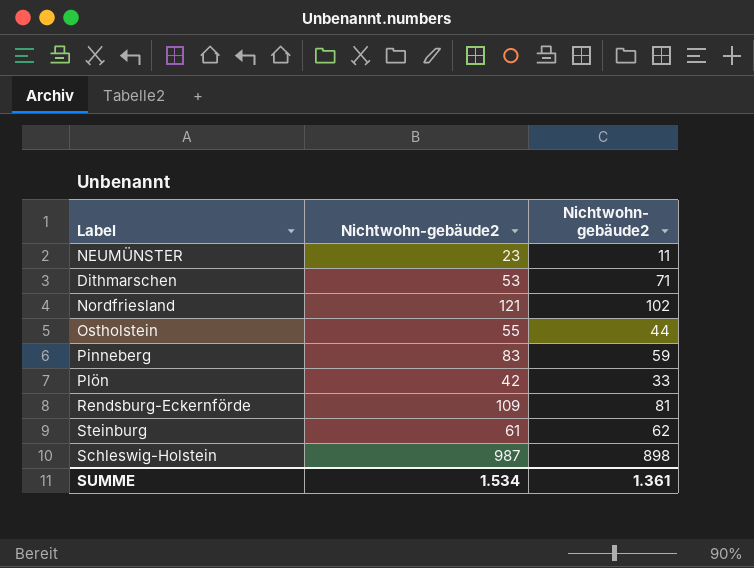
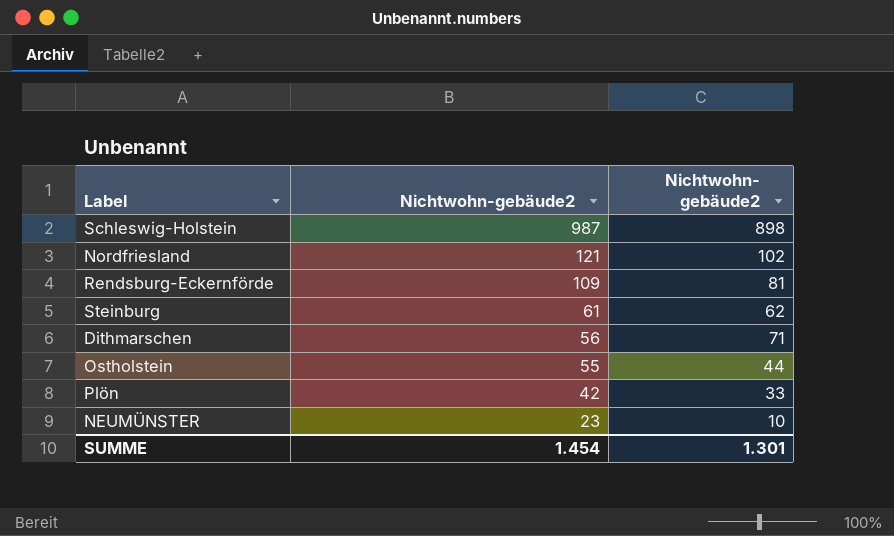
row order: none -> Nichtwohn-gebäude2 descending
row Pinneberg: 83 | 59 -> none
Dithmarschen | Nichtwohn-gebäude2: 53 -> 56
NEUMÜNSTER | Nichtwohn- gebäude2: 11 -> 10
SUMME | Nichtwohn-gebäude2: 1.534 -> 1.454
SUMME | Nichtwohn- gebäude2: 1.361 -> 1.301

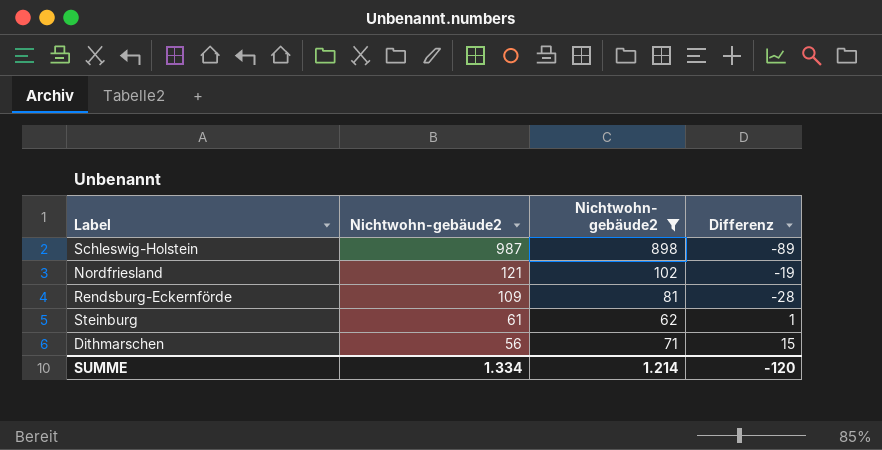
filter: none -> Nichtwohn- gebäude2 >= 62
column Differenz | formula: none -> [Nichtwohn- gebäude2] - [Nichtwohn-gebäude2]
SUMME | Nichtwohn-gebäude2: 1.454 -> 1.334
SUMME | Nichtwohn- gebäude2: 1.301 -> 1.214

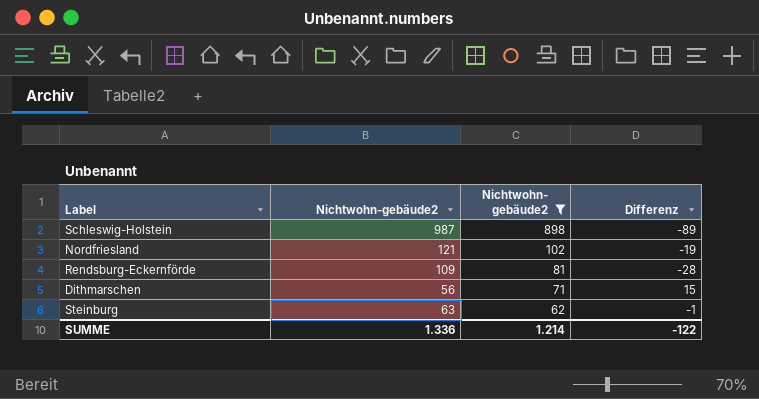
row order: Nichtwohn-gebäude2 descending -> Nichtwohn- gebäude2 descending
Steinburg | Nichtwohn-gebäude2: 61 -> 63
Steinburg | Differenz: 1 -> -1
SUMME | Nichtwohn-gebäude2: 1.334 -> 1.336
SUMME | Differenz: -120 -> -122

